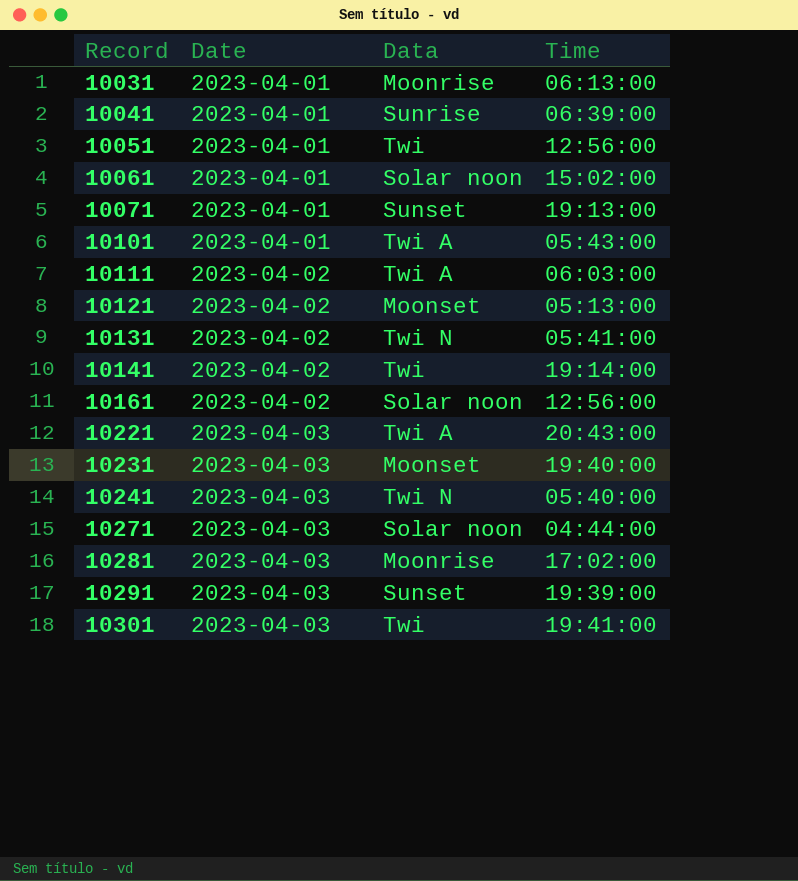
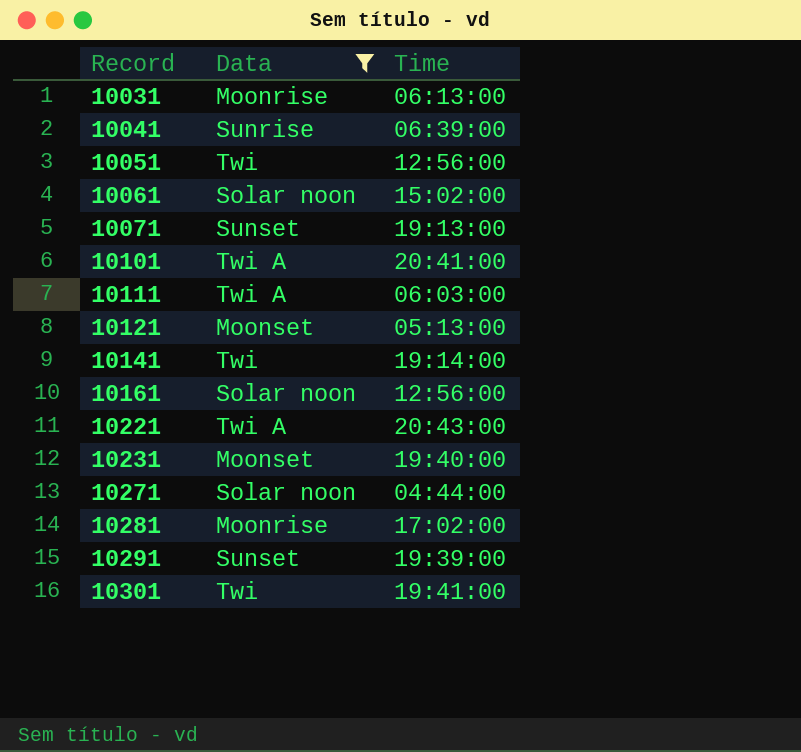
filter: none -> Data != Twi N
column Date | position: 2 -> none
10101 | Time: 05:43:00 -> 20:41:00

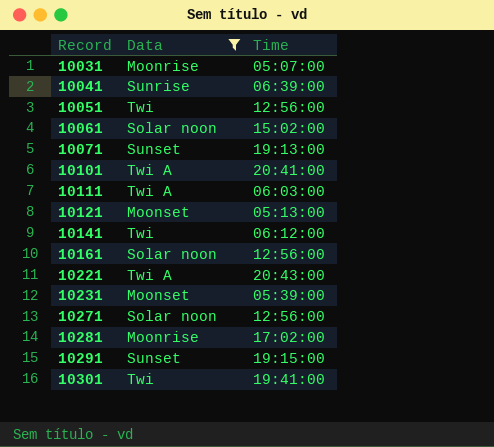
10031 | Time: 06:13:00 -> 05:07:00
10141 | Time: 19:14:00 -> 06:12:00
10231 | Time: 19:40:00 -> 05:39:00
10271 | Time: 04:44:00 -> 12:56:00
10291 | Time: 19:39:00 -> 19:15:00

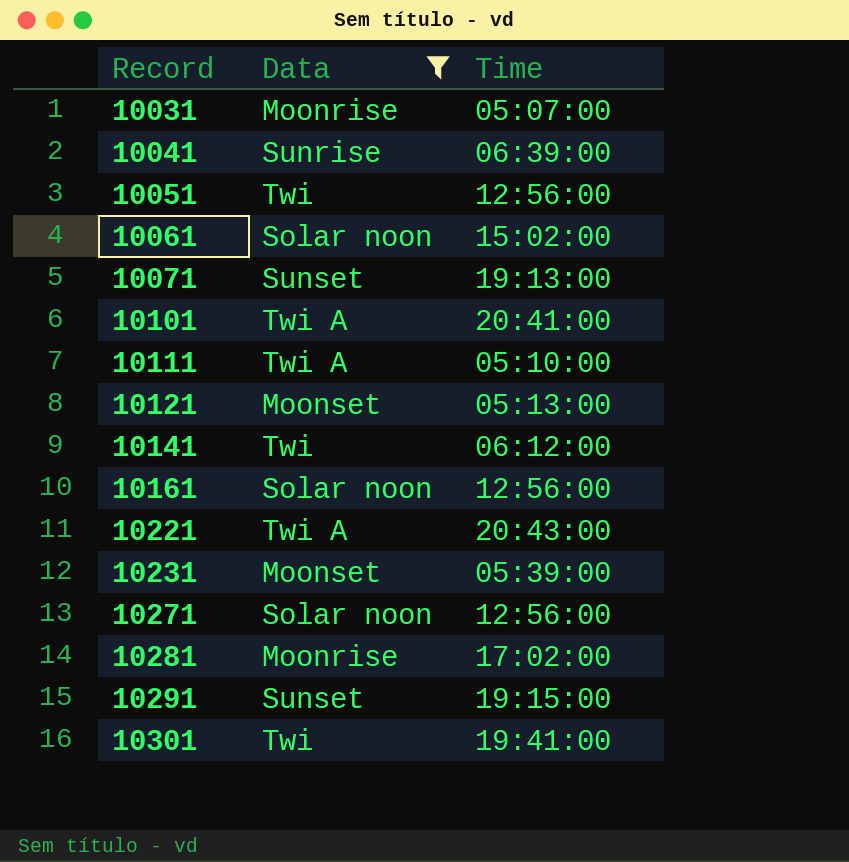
10111 | Time: 06:03:00 -> 05:10:00

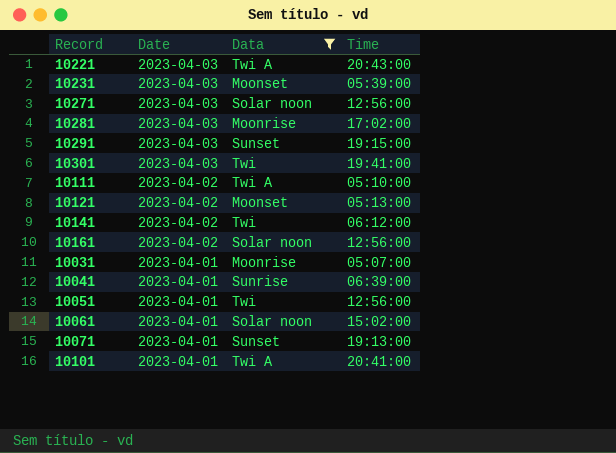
row order: Record ascending -> Date descending
column Date | position: none -> 2

